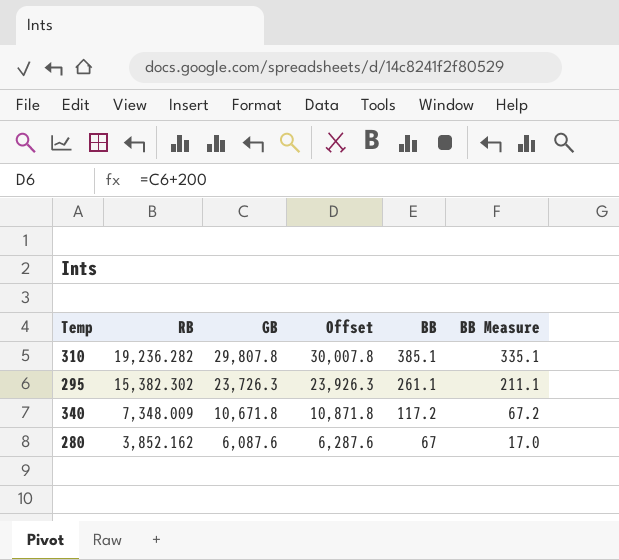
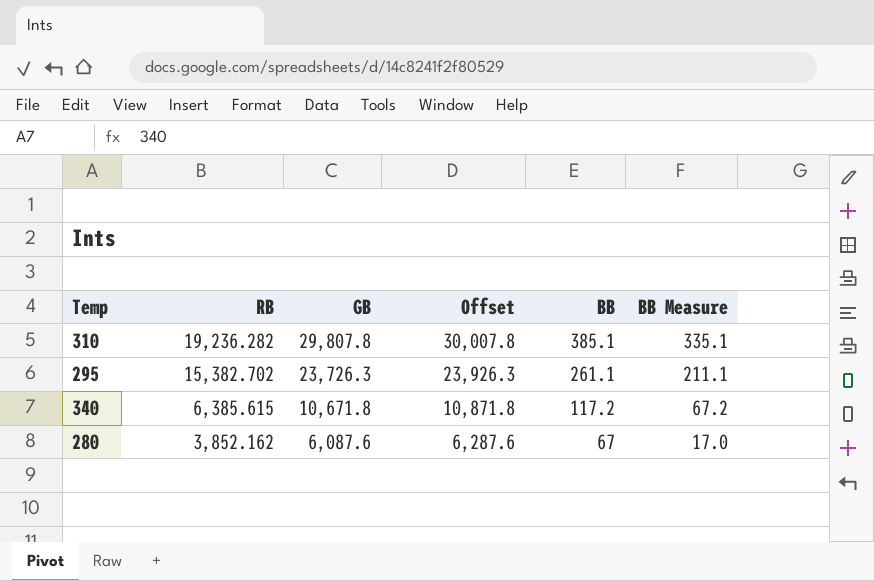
295 | RB: 15,382.302 -> 15,382.702
340 | RB: 7,348.009 -> 6,385.615

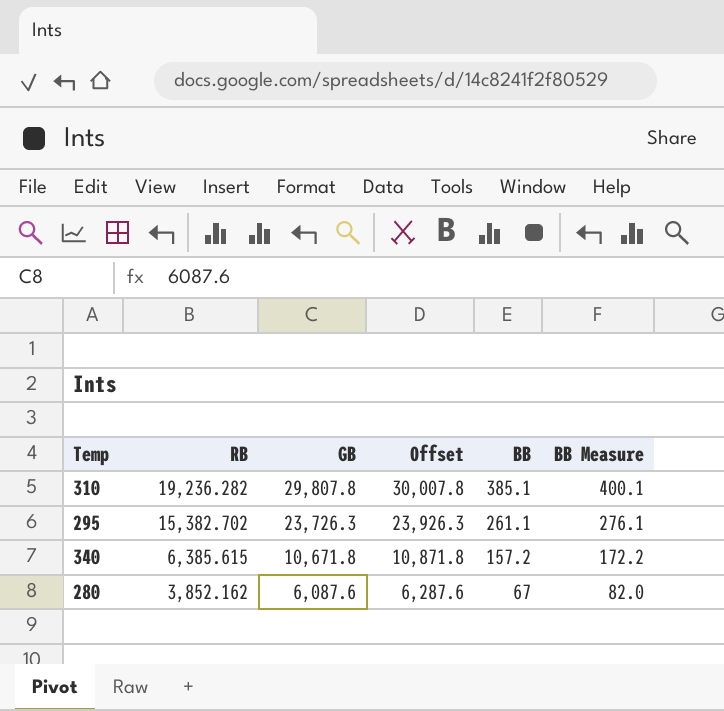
column BB Measure | formula: [BB] - 50 -> [BB] + 15
340 | BB: 117.2 -> 157.2

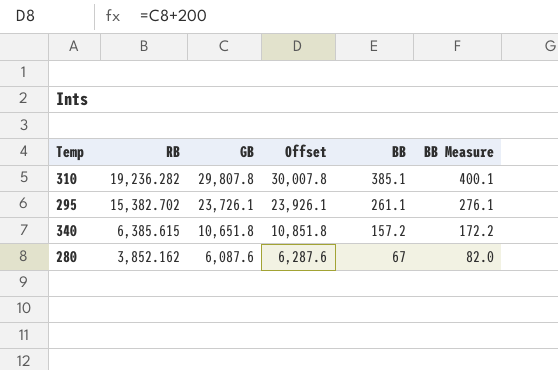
295 | GB: 23,726.3 -> 23,726.1
295 | Offset: 23,926.3 -> 23,926.1
340 | GB: 10,671.8 -> 10,651.8
340 | Offset: 10,871.8 -> 10,851.8

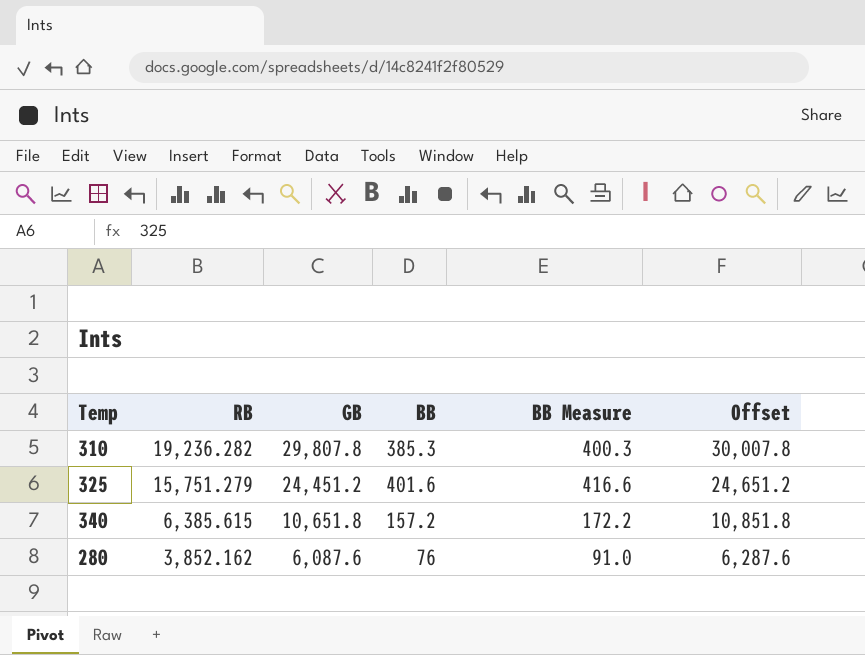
column Offset | position: 4 -> 6
row 295: 15,382.702 | 23,726.1 | 23,926.1 | 261.1 | 276.1 -> none
310 | BB: 385.1 -> 385.3
310 | BB Measure: 400.1 -> 400.3
row 325: none -> 15,751.279 | 24,451.2 | 401.6 | 416.6 | 24,651.2
280 | BB: 67 -> 76
280 | BB Measure: 82.0 -> 91.0

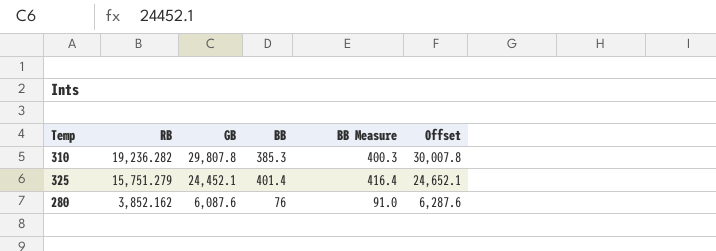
row 340: 6,385.615 | 10,651.8 | 157.2 | 172.2 | 10,851.8 -> none
325 | GB: 24,451.2 -> 24,452.1
325 | BB: 401.6 -> 401.4
325 | BB Measure: 416.6 -> 416.4
325 | Offset: 24,651.2 -> 24,652.1

